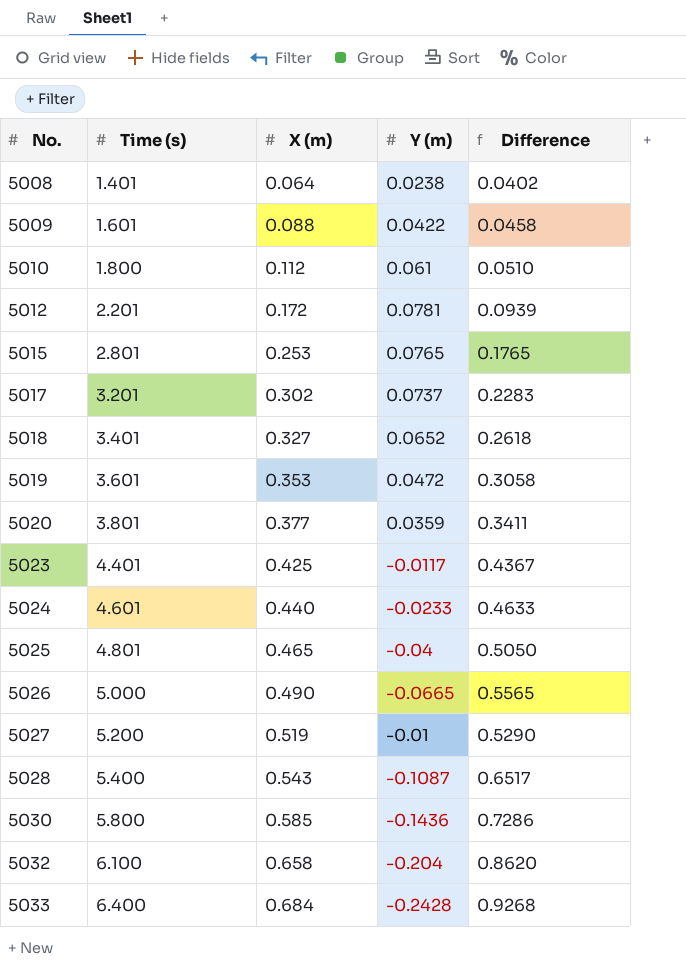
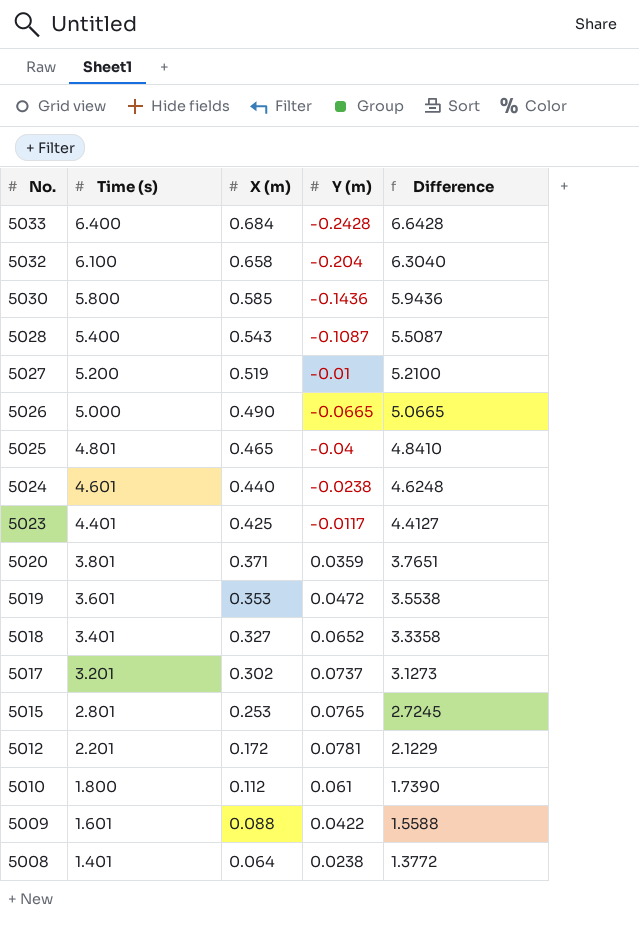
row order: No. ascending -> No. descending
column Difference | formula: [X (m)] - [Y (m)] -> [Time (s)] - [Y (m)]
5024 | Y (m): -0.0233 -> -0.0238
5020 | X (m): 0.377 -> 0.371

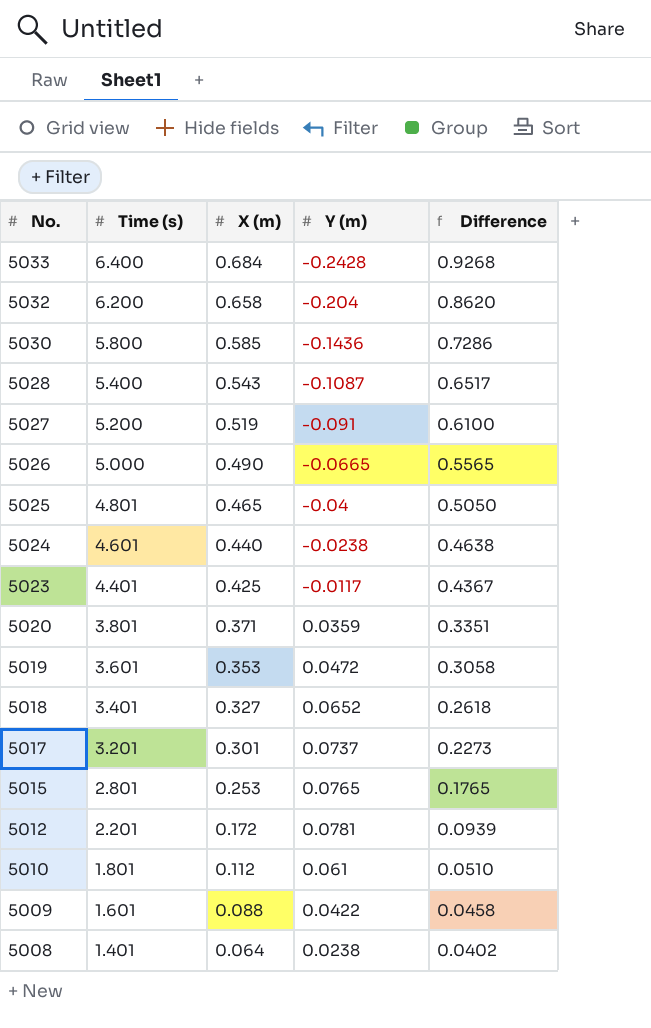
column Difference | formula: [Time (s)] - [Y (m)] -> [X (m)] - [Y (m)]
5032 | Time (s): 6.100 -> 6.200
5027 | Y (m): -0.01 -> -0.091
5017 | X (m): 0.302 -> 0.301
5010 | Time (s): 1.800 -> 1.801

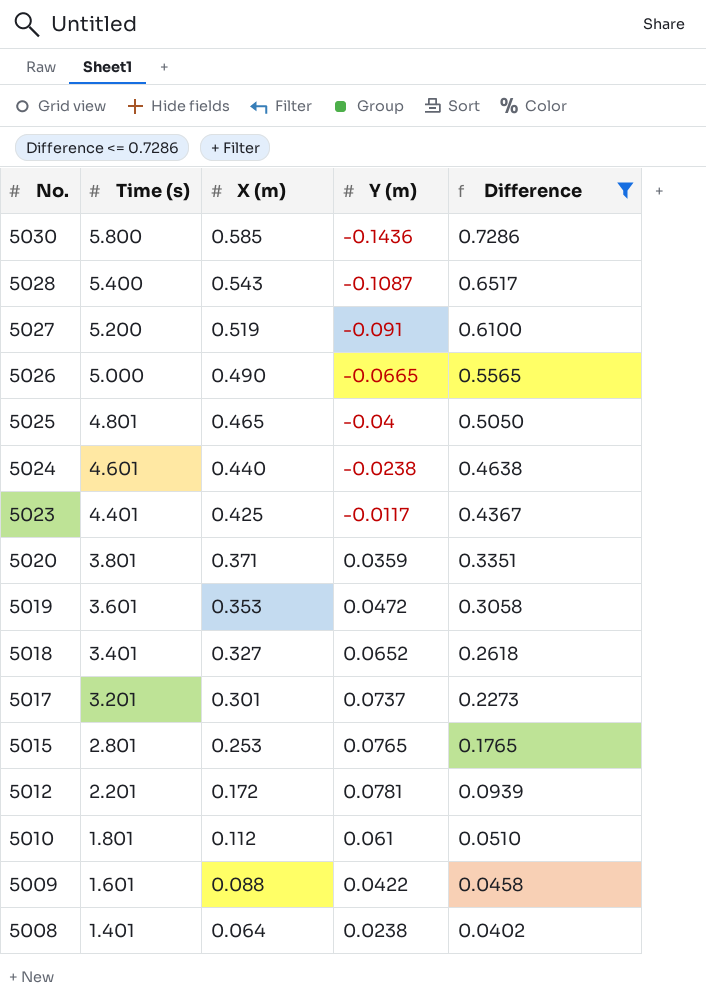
filter: none -> Difference <= 0.7286

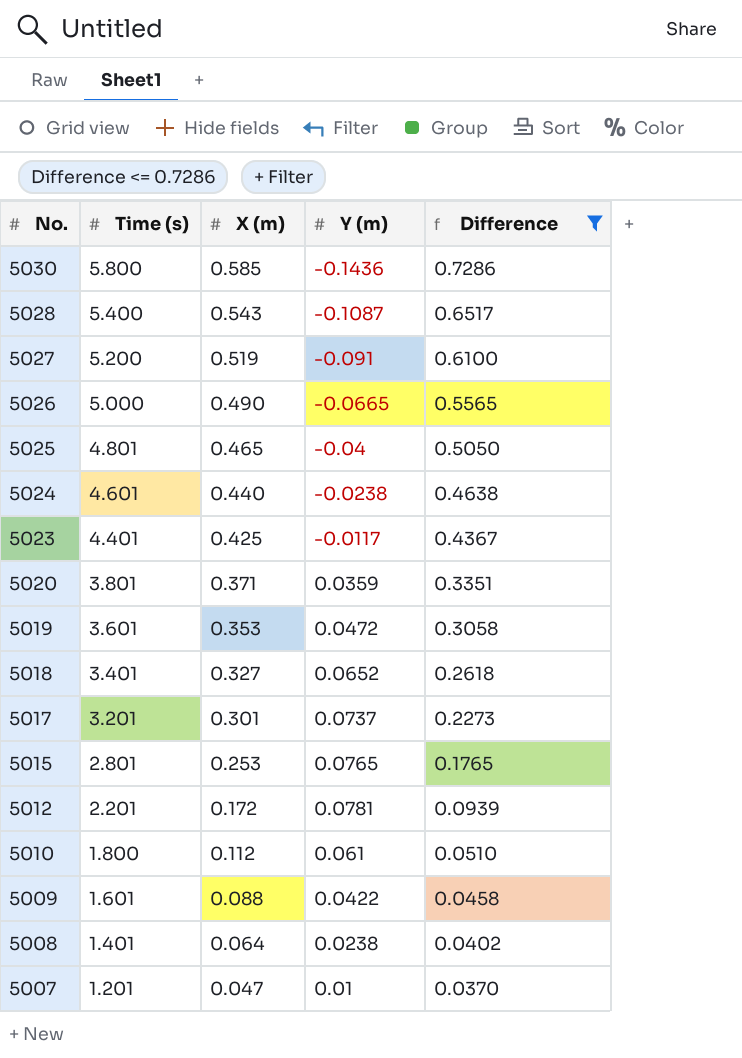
5010 | Time (s): 1.801 -> 1.800
row 5007: none -> 1.201 | 0.047 | 0.01 | 0.0370

